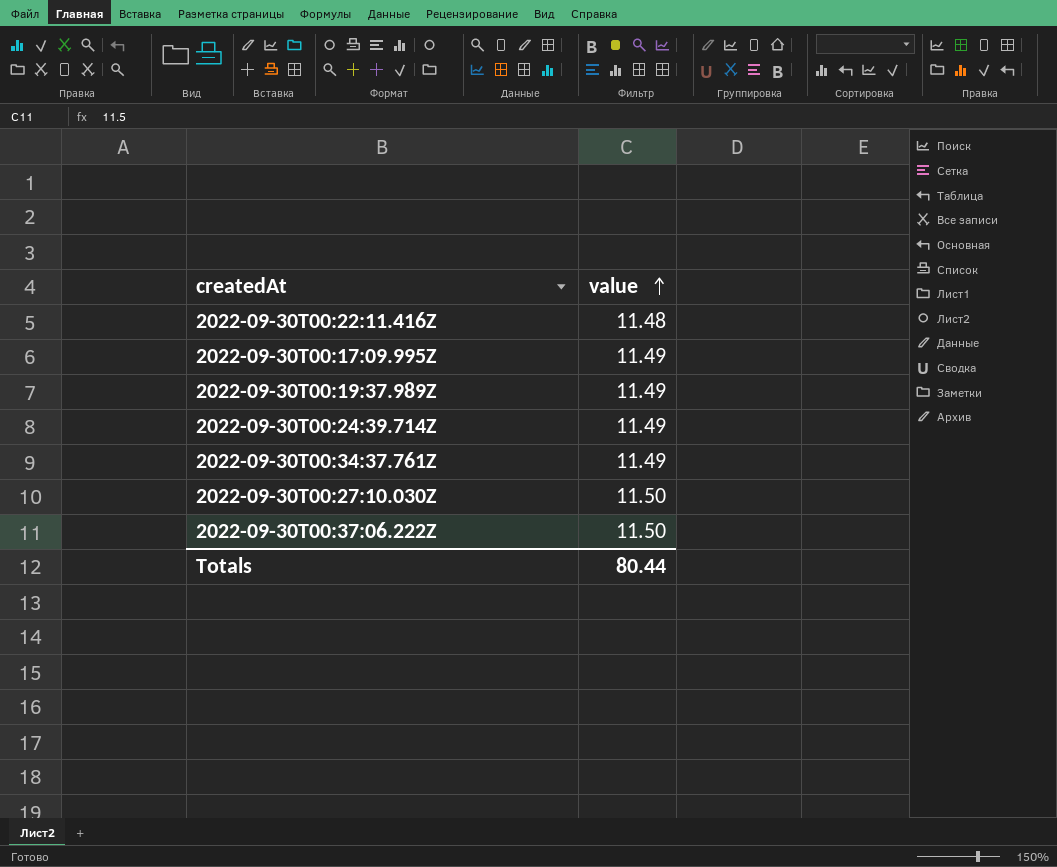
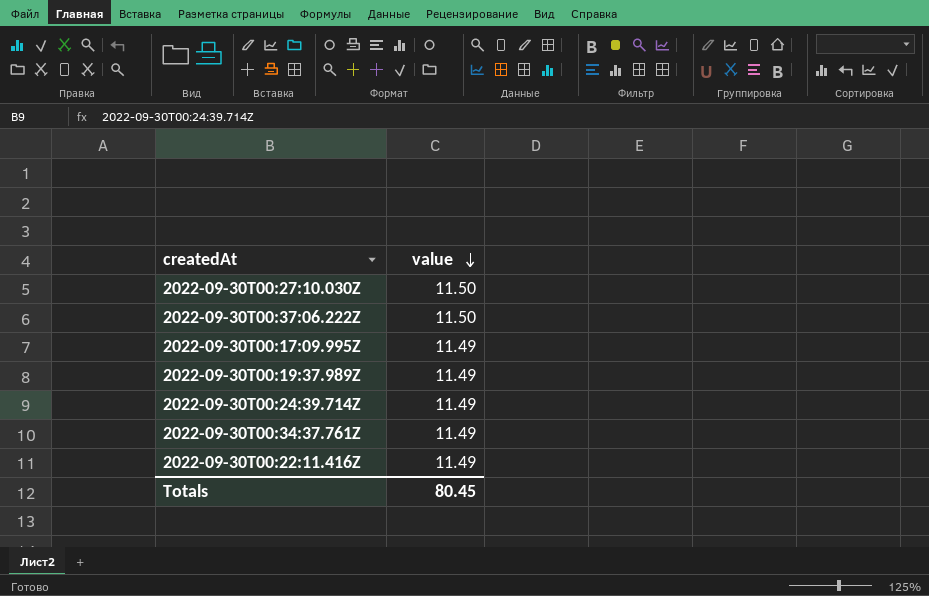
row order: value ascending -> value descending
2022-09-30T00:22:11.416Z | value: 11.48 -> 11.49
Totals | value: 80.44 -> 80.45

